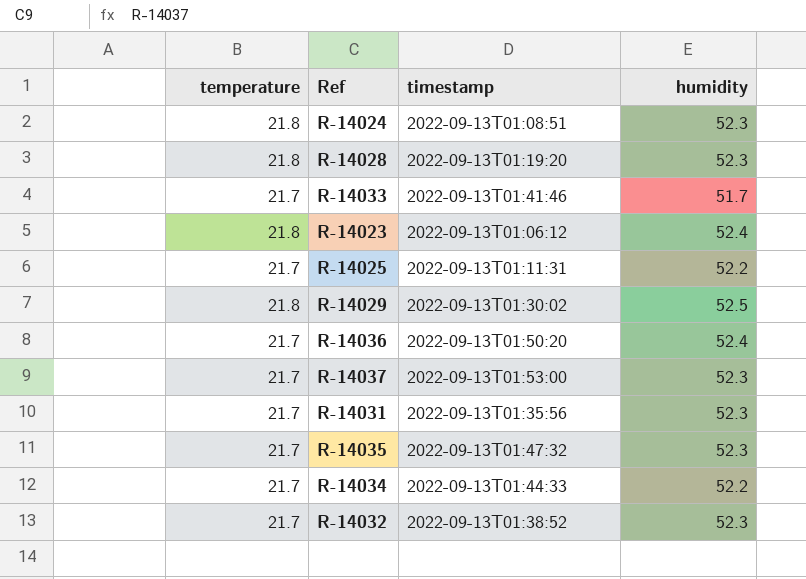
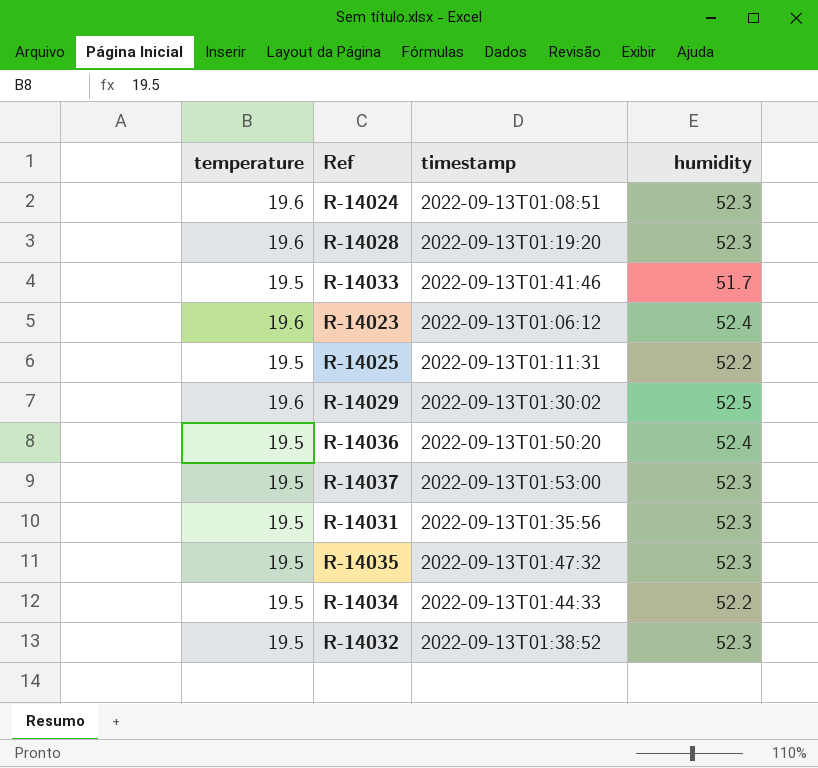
R-14024 | temperature: 21.8 -> 19.6
R-14028 | temperature: 21.8 -> 19.6
R-14033 | temperature: 21.7 -> 19.5
R-14023 | temperature: 21.8 -> 19.6
R-14025 | temperature: 21.7 -> 19.5
R-14029 | temperature: 21.8 -> 19.6
R-14036 | temperature: 21.7 -> 19.5
R-14037 | temperature: 21.7 -> 19.5
R-14031 | temperature: 21.7 -> 19.5
R-14035 | temperature: 21.7 -> 19.5
R-14034 | temperature: 21.7 -> 19.5
R-14032 | temperature: 21.7 -> 19.5

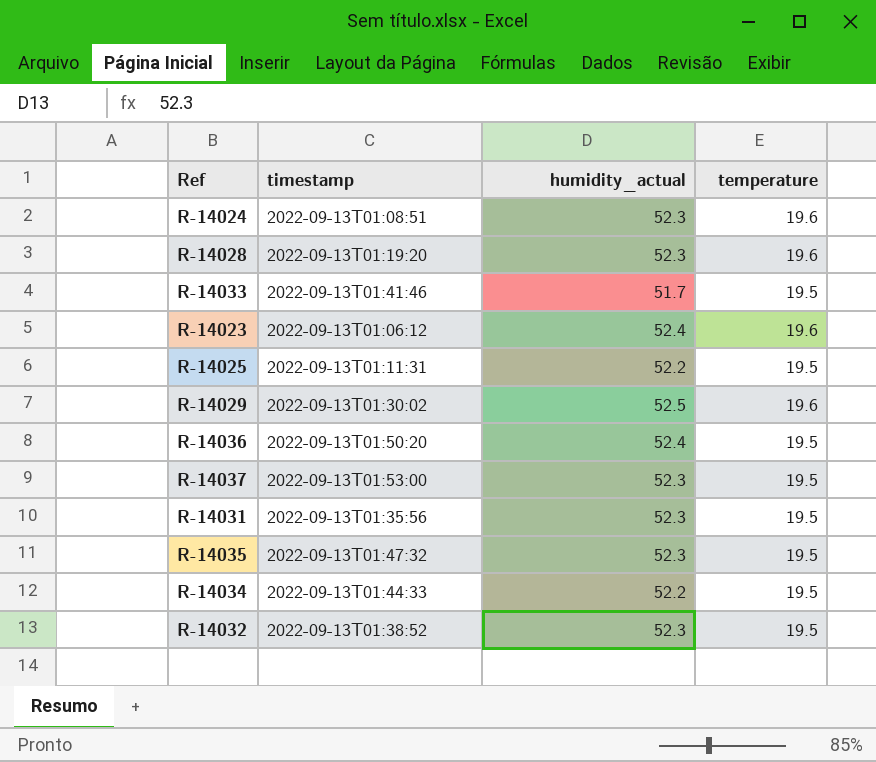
column name: humidity -> humidity_actual
column temperature | position: 1 -> 4

